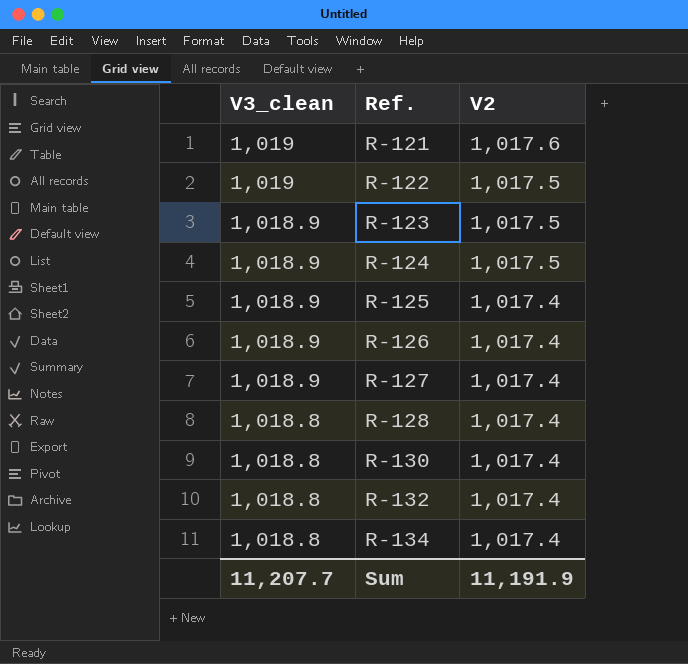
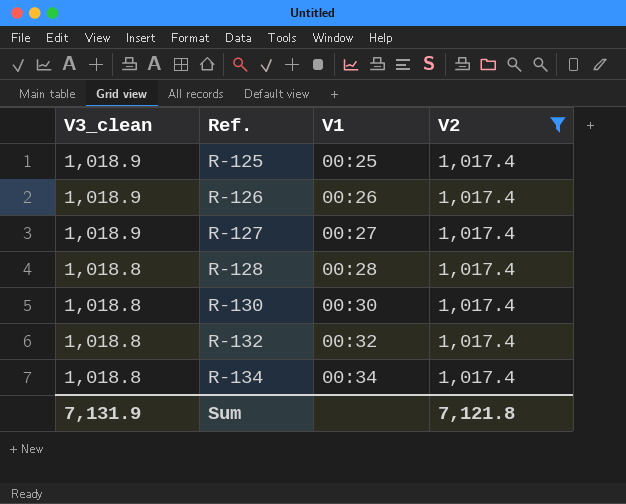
filter: none -> V2 = 1,017.4
column V1 | position: none -> 3
Sum | V3_clean: 11,207.7 -> 7,131.9
Sum | V2: 11,191.9 -> 7,121.8

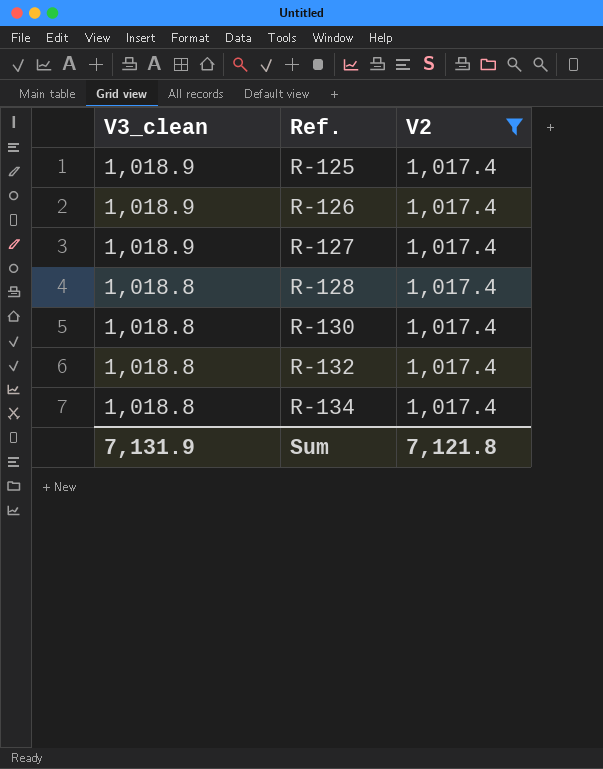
column V1 | position: 3 -> none

